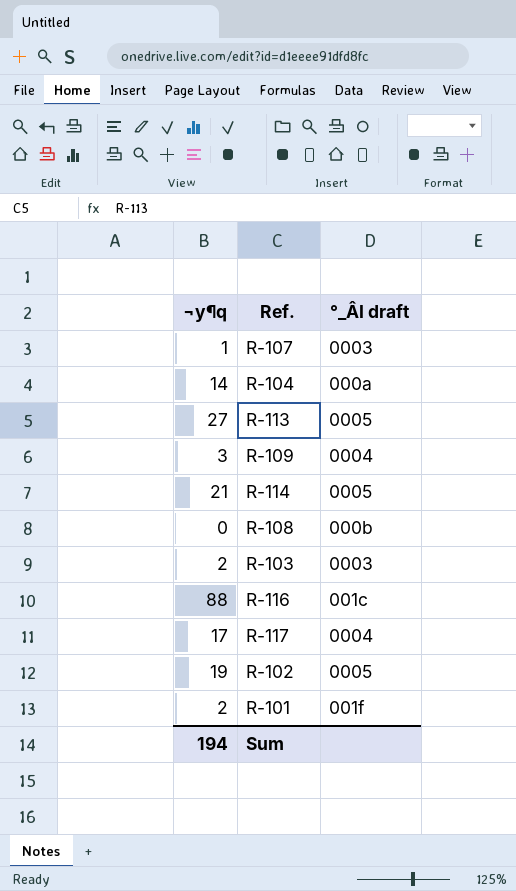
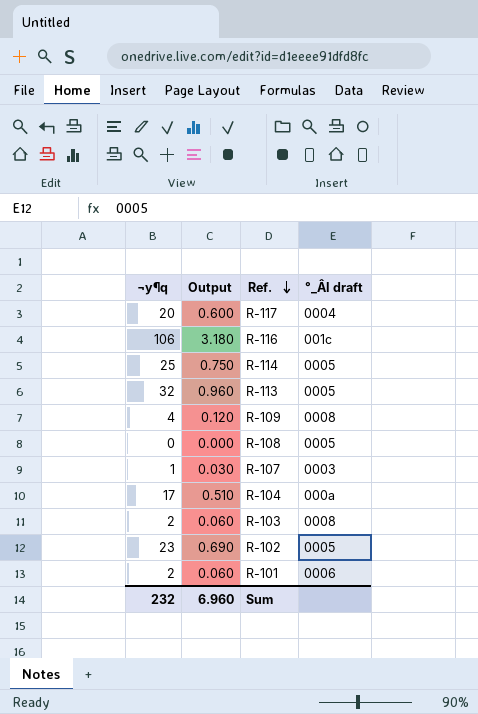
row order: none -> Ref. descending
column Output | formula: none -> [¬y¶q] * 0.03
R-117 | ¬y¶q: 17 -> 20
R-116 | ¬y¶q: 88 -> 106
R-114 | ¬y¶q: 21 -> 25
R-113 | ¬y¶q: 27 -> 32
R-109 | ¬y¶q: 3 -> 4
R-109 | °_ÂI draft: 0004 -> 0008
R-108 | °_ÂI draft: 000b -> 0005
R-104 | ¬y¶q: 14 -> 17
R-103 | °_ÂI draft: 0003 -> 0008
R-102 | ¬y¶q: 19 -> 23
R-101 | °_ÂI draft: 001f -> 0006
Sum | ¬y¶q: 194 -> 232

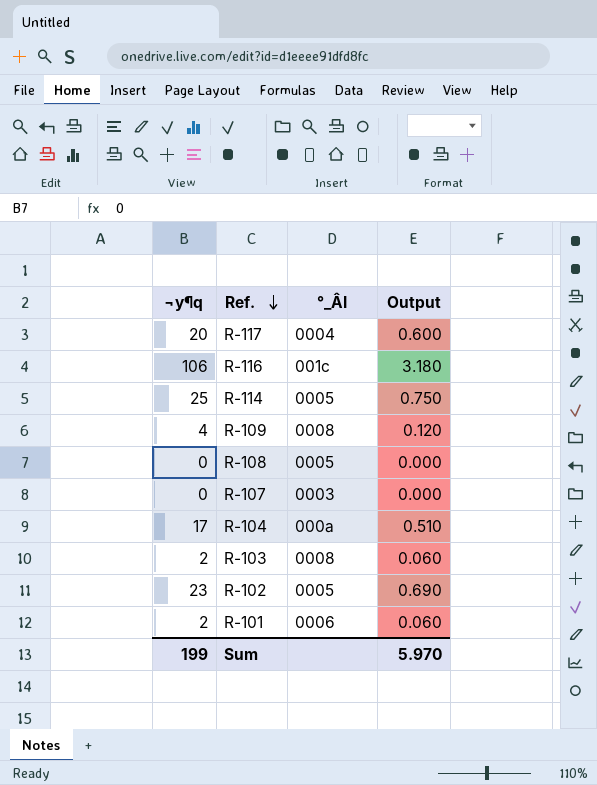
column name: °_ÂI draft -> °_ÂI
column Output | position: 2 -> 4
row R-113: 32 | 0.960 | 0005 -> none
R-107 | ¬y¶q: 1 -> 0
R-107 | Output: 0.030 -> 0.000
Sum | ¬y¶q: 232 -> 199
Sum | Output: 6.960 -> 5.970

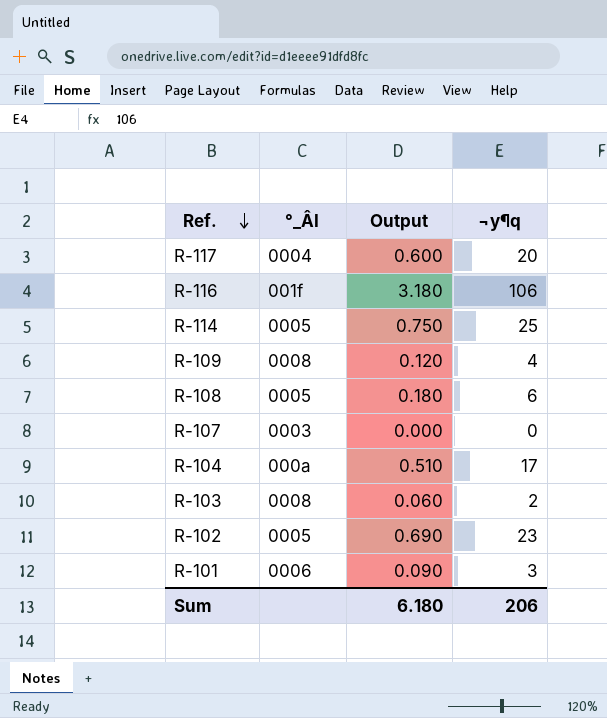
column ¬y¶q | position: 1 -> 4
R-116 | °_ÂI: 001c -> 001f
R-108 | Output: 0.000 -> 0.180
R-108 | ¬y¶q: 0 -> 6
R-101 | Output: 0.060 -> 0.090
R-101 | ¬y¶q: 2 -> 3
Sum | Output: 5.970 -> 6.180
Sum | ¬y¶q: 199 -> 206

